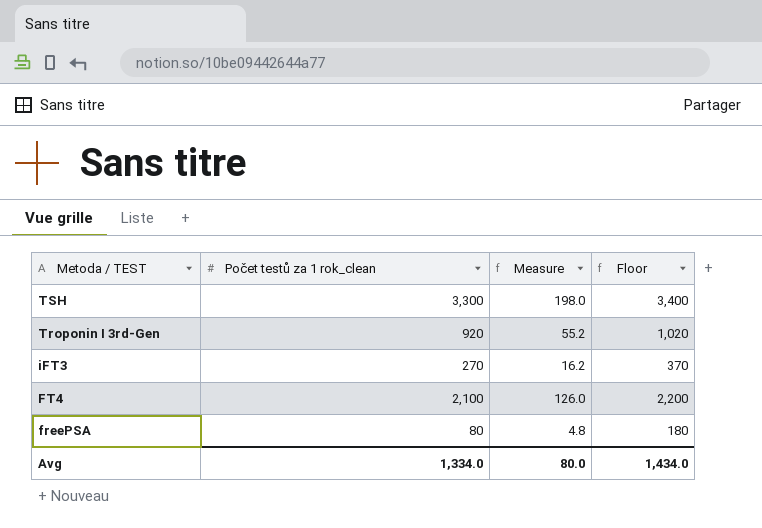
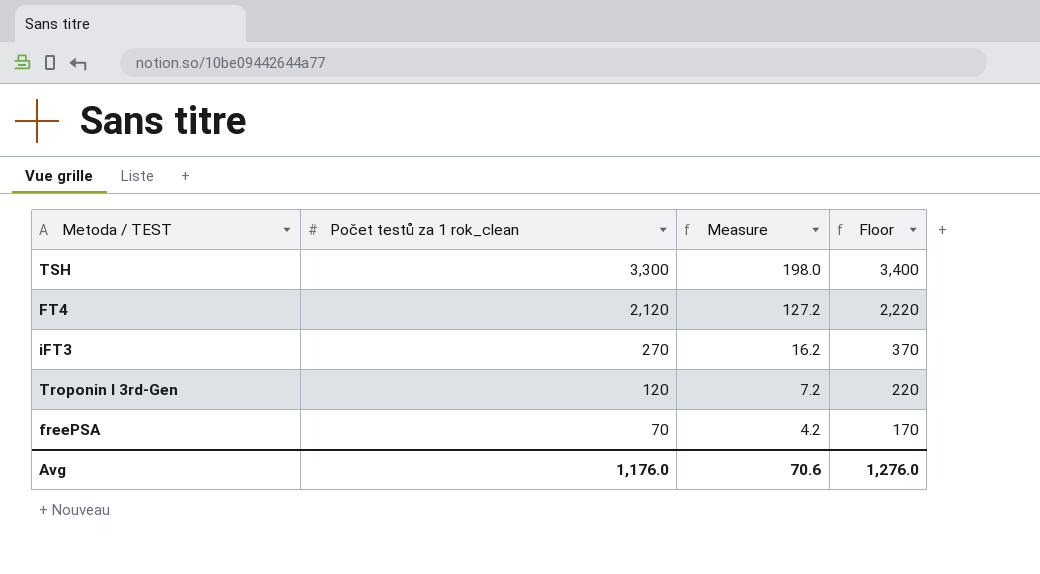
row order: Metoda / TEST descending -> Počet testů za 1 rok_clean descending
FT4 | Počet testů za 1 rok_clean: 2,100 -> 2,120
FT4 | Measure: 126.0 -> 127.2
FT4 | Floor: 2,200 -> 2,220
Troponin I 3rd-Gen | Počet testů za 1 rok_clean: 920 -> 120
Troponin I 3rd-Gen | Measure: 55.2 -> 7.2
Troponin I 3rd-Gen | Floor: 1,020 -> 220
freePSA | Počet testů za 1 rok_clean: 80 -> 70
freePSA | Measure: 4.8 -> 4.2
freePSA | Floor: 180 -> 170
Avg | Počet testů za 1 rok_clean: 1,334.0 -> 1,176.0
Avg | Measure: 80.0 -> 70.6
Avg | Floor: 1,434.0 -> 1,276.0

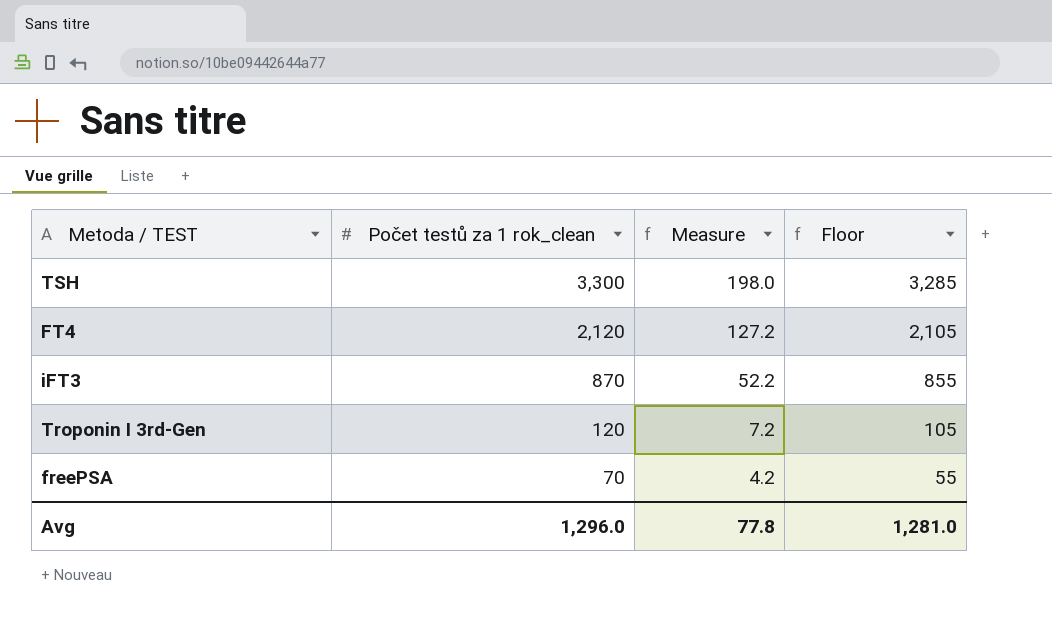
column Floor | formula: [Počet testů za 1 rok_clean] + 100 -> [Počet testů za 1 rok_clean] - 15
iFT3 | Počet testů za 1 rok_clean: 270 -> 870
iFT3 | Measure: 16.2 -> 52.2
Avg | Počet testů za 1 rok_clean: 1,176.0 -> 1,296.0
Avg | Measure: 70.6 -> 77.8
Avg | Floor: 1,276.0 -> 1,281.0

